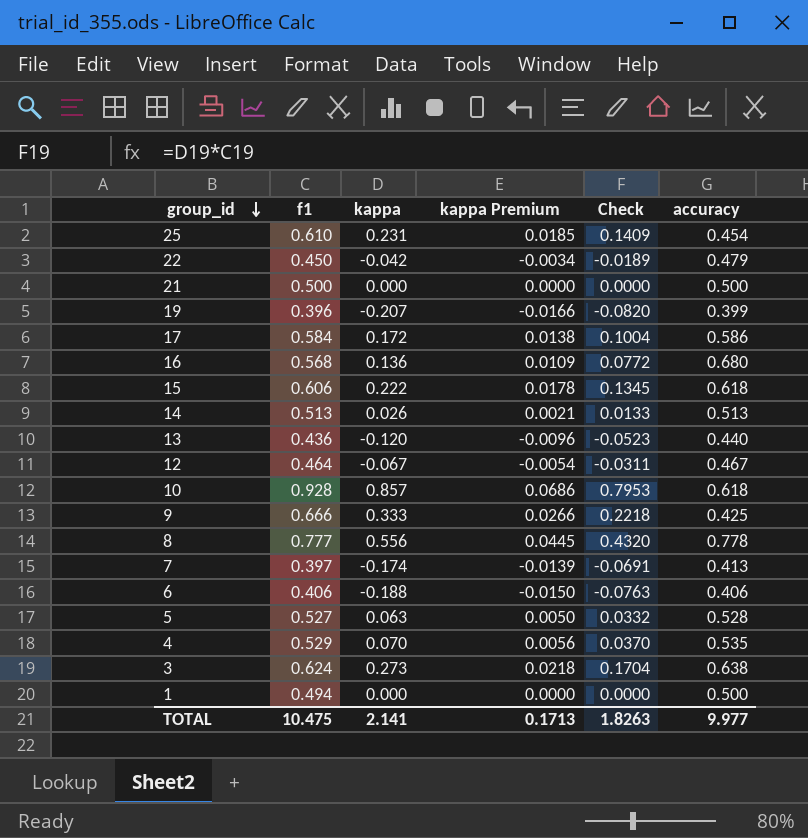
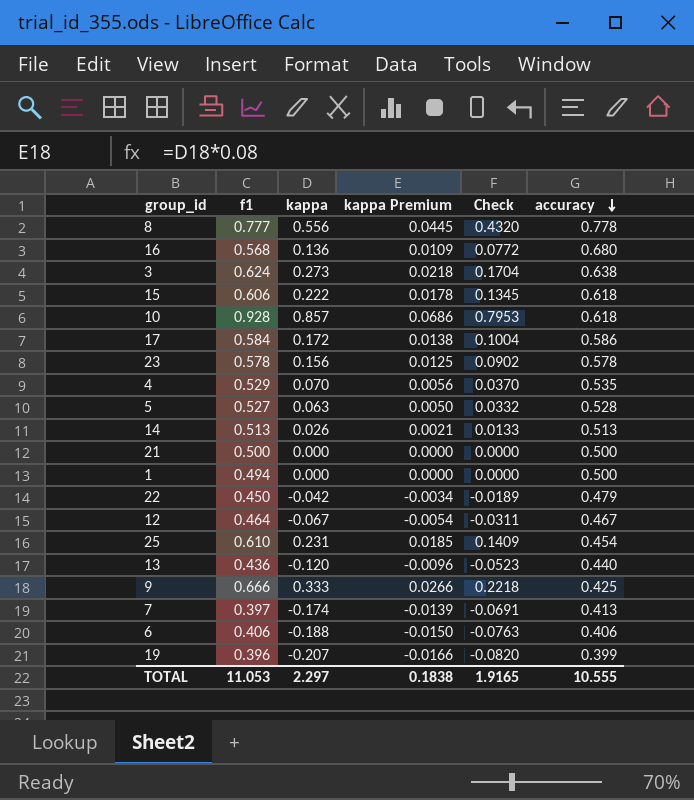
row order: group_id descending -> accuracy descending
row 23: none -> 0.578 | 0.156 | 0.0125 | 0.0902 | 0.578
TOTAL | f1: 10.475 -> 11.053
TOTAL | kappa: 2.141 -> 2.297
TOTAL | kappa Premium: 0.1713 -> 0.1838
TOTAL | Check: 1.8263 -> 1.9165
TOTAL | accuracy: 9.977 -> 10.555

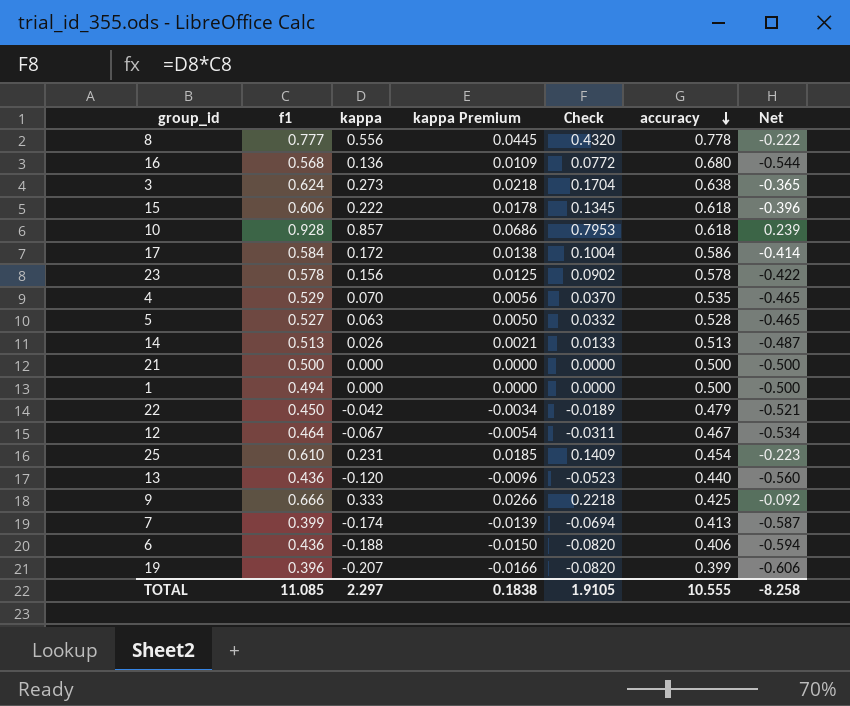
column Net | formula: none -> [kappa] - [accuracy]
7 | f1: 0.397 -> 0.399
7 | Check: -0.0691 -> -0.0694
6 | f1: 0.406 -> 0.436
6 | Check: -0.0763 -> -0.0820
TOTAL | f1: 11.053 -> 11.085
TOTAL | Check: 1.9165 -> 1.9105

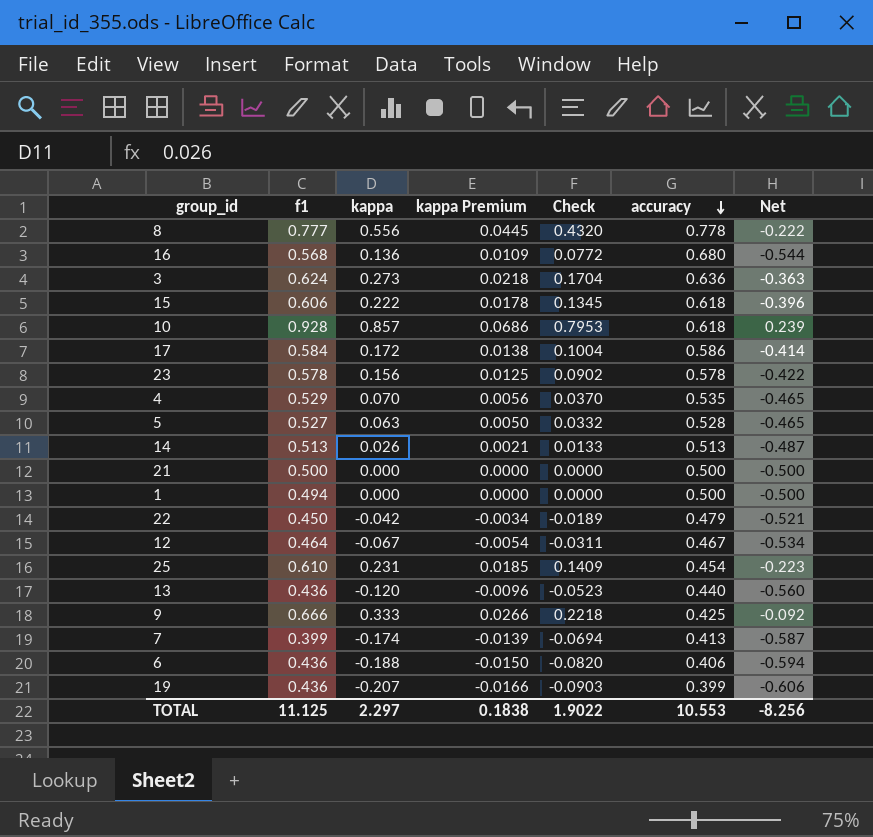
3 | accuracy: 0.638 -> 0.636
3 | Net: -0.365 -> -0.363
19 | f1: 0.396 -> 0.436
19 | Check: -0.0820 -> -0.0903
TOTAL | f1: 11.085 -> 11.125
TOTAL | Check: 1.9105 -> 1.9022
TOTAL | accuracy: 10.555 -> 10.553
TOTAL | Net: -8.258 -> -8.256

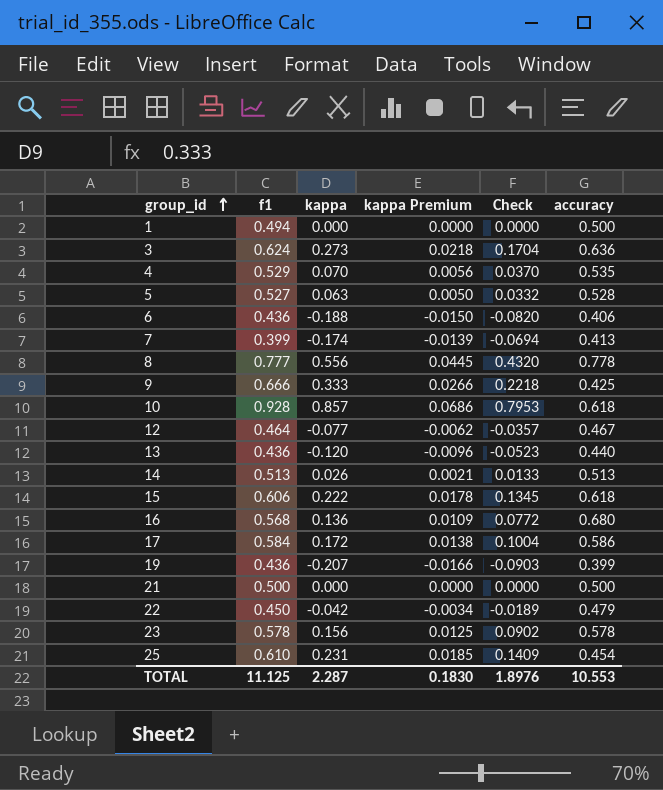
row order: accuracy descending -> group_id ascending
column Net | formula: [kappa] - [accuracy] -> none
12 | kappa: -0.067 -> -0.077
12 | kappa Premium: -0.0054 -> -0.0062
12 | Check: -0.0311 -> -0.0357
TOTAL | kappa: 2.297 -> 2.287
TOTAL | kappa Premium: 0.1838 -> 0.1830
TOTAL | Check: 1.9022 -> 1.8976

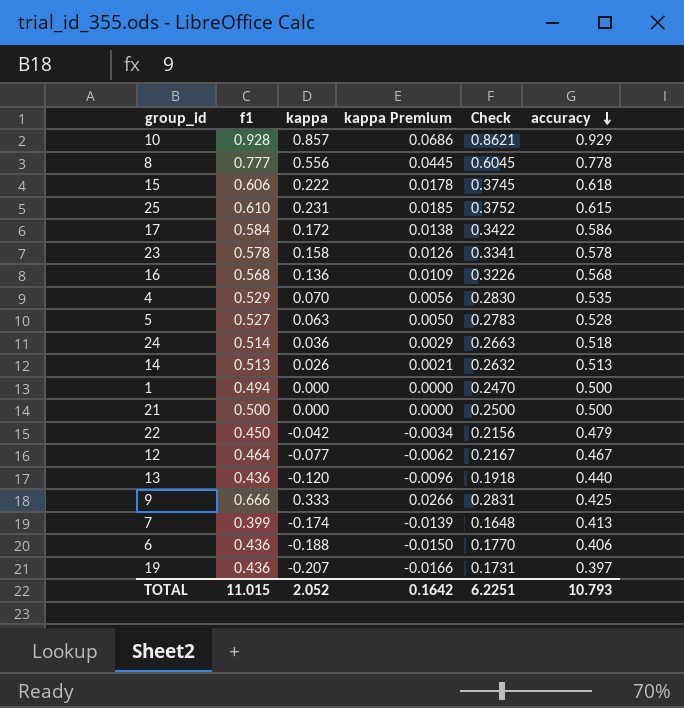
row order: group_id ascending -> accuracy descending
column Check | formula: [f1] * [kappa] -> [f1] * [accuracy]
row 3: 0.624 | 0.273 | 0.0218 | 0.1704 | 0.636 -> none
10 | accuracy: 0.618 -> 0.929
25 | accuracy: 0.454 -> 0.615
23 | kappa: 0.156 -> 0.158
23 | kappa Premium: 0.0125 -> 0.0126
16 | accuracy: 0.680 -> 0.568
row 24: none -> 0.514 | 0.036 | 0.0029 | 0.2663 | 0.518
19 | accuracy: 0.399 -> 0.397
TOTAL | f1: 11.125 -> 11.015
TOTAL | kappa: 2.287 -> 2.052
TOTAL | kappa Premium: 0.1830 -> 0.1642
TOTAL | Check: 1.8976 -> 6.2251
TOTAL | accuracy: 10.553 -> 10.793

